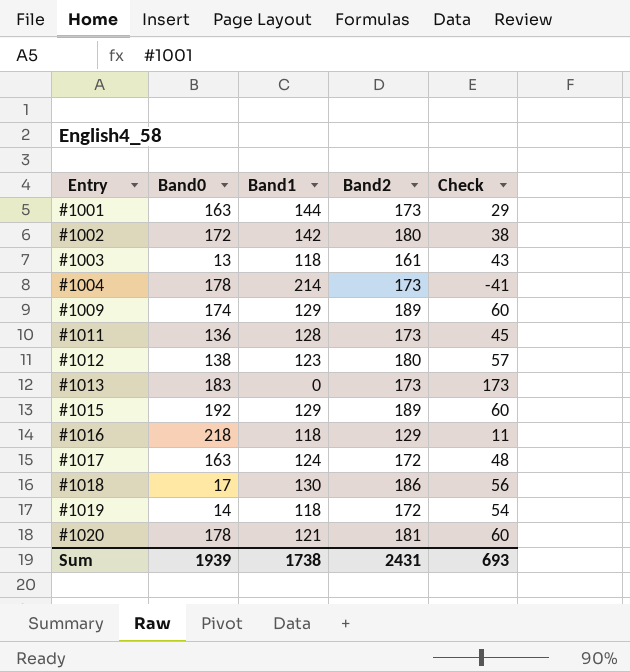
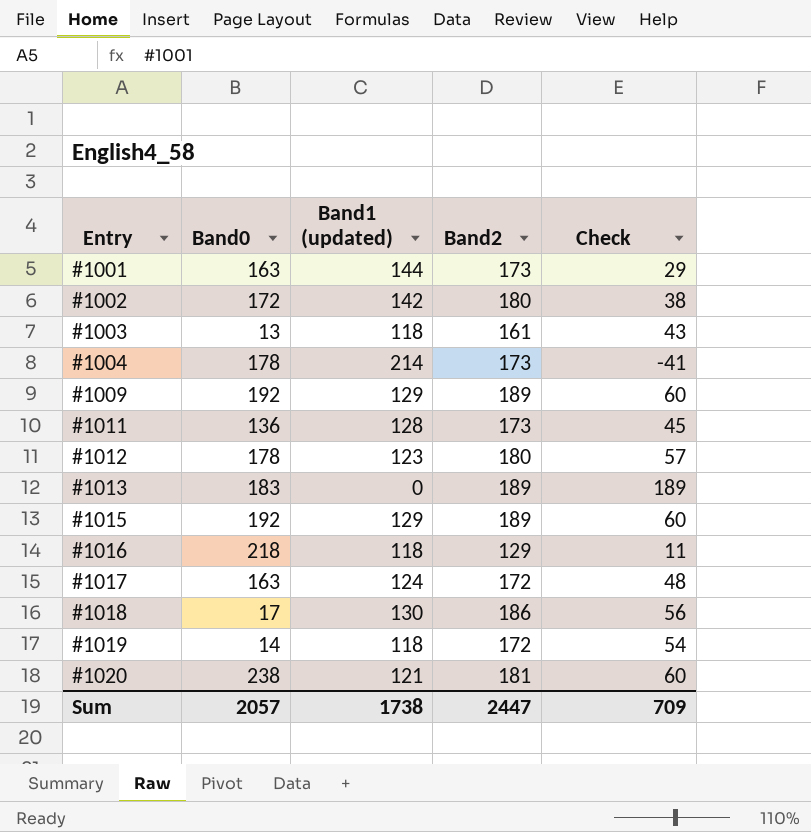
column name: Band1 -> Band1 (updated)
#1009 | Band0: 174 -> 192
#1012 | Band0: 138 -> 178
#1013 | Band2: 173 -> 189
#1013 | Check: 173 -> 189
#1020 | Band0: 178 -> 238
Sum | Band0: 1939 -> 2057
Sum | Band2: 2431 -> 2447
Sum | Check: 693 -> 709

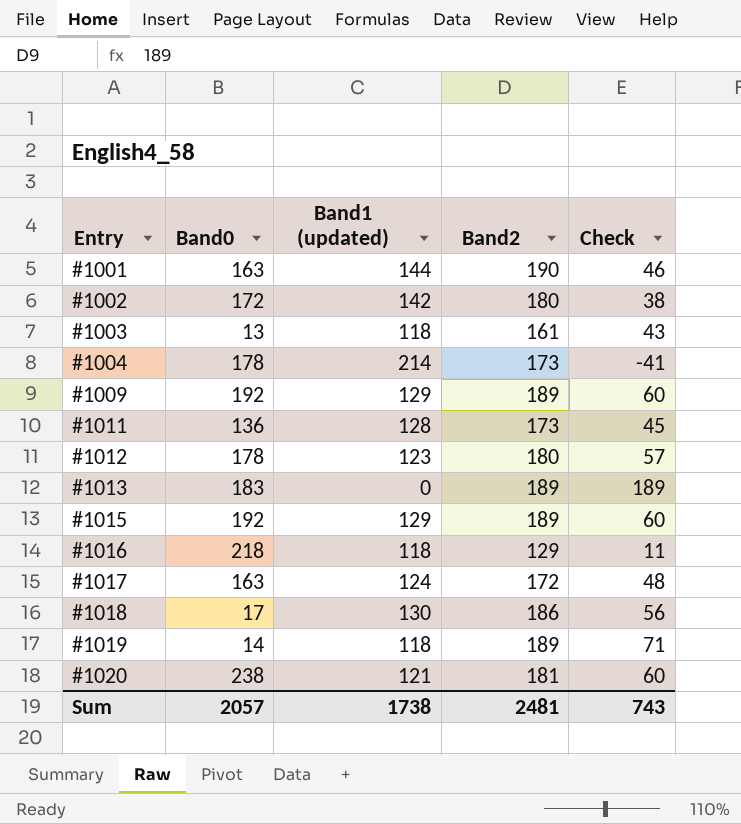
#1001 | Band2: 173 -> 190
#1001 | Check: 29 -> 46
#1019 | Band2: 172 -> 189
#1019 | Check: 54 -> 71
Sum | Band2: 2447 -> 2481
Sum | Check: 709 -> 743

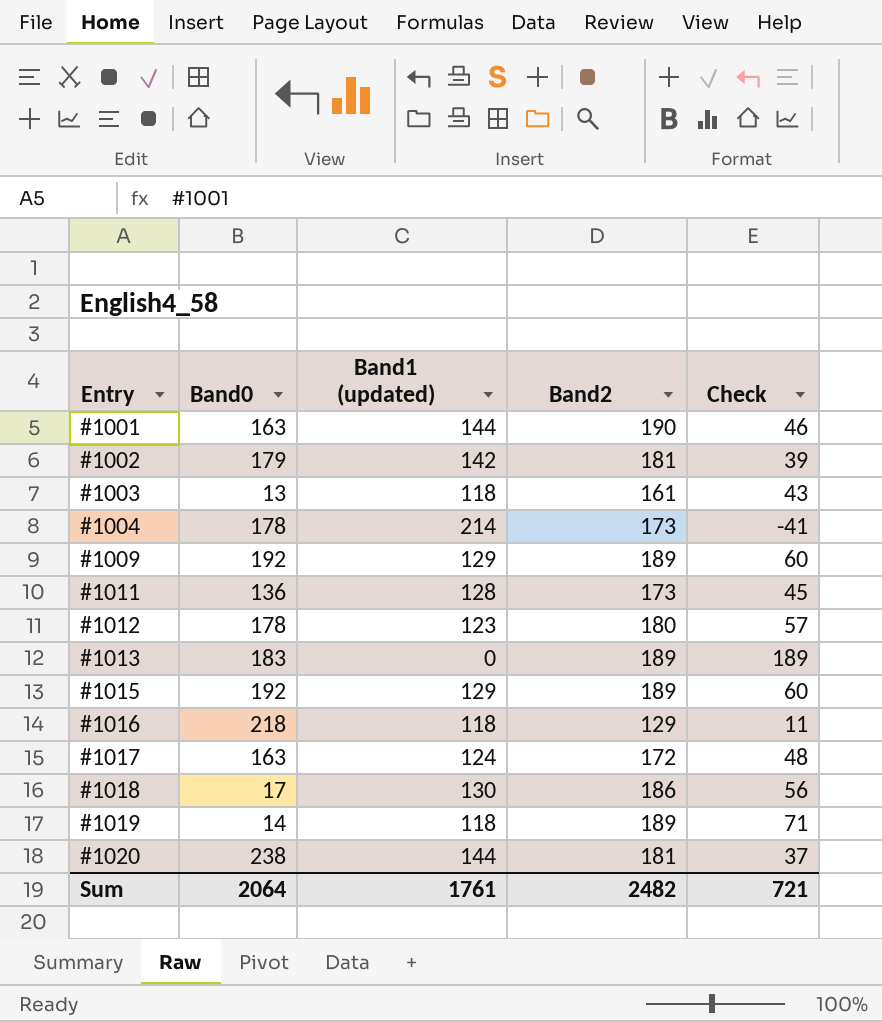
#1002 | Band0: 172 -> 179
#1002 | Band2: 180 -> 181
#1002 | Check: 38 -> 39
#1020 | Band1 (updated): 121 -> 144
#1020 | Check: 60 -> 37
Sum | Band0: 2057 -> 2064
Sum | Band1 (updated): 1738 -> 1761
Sum | Band2: 2481 -> 2482
Sum | Check: 743 -> 721

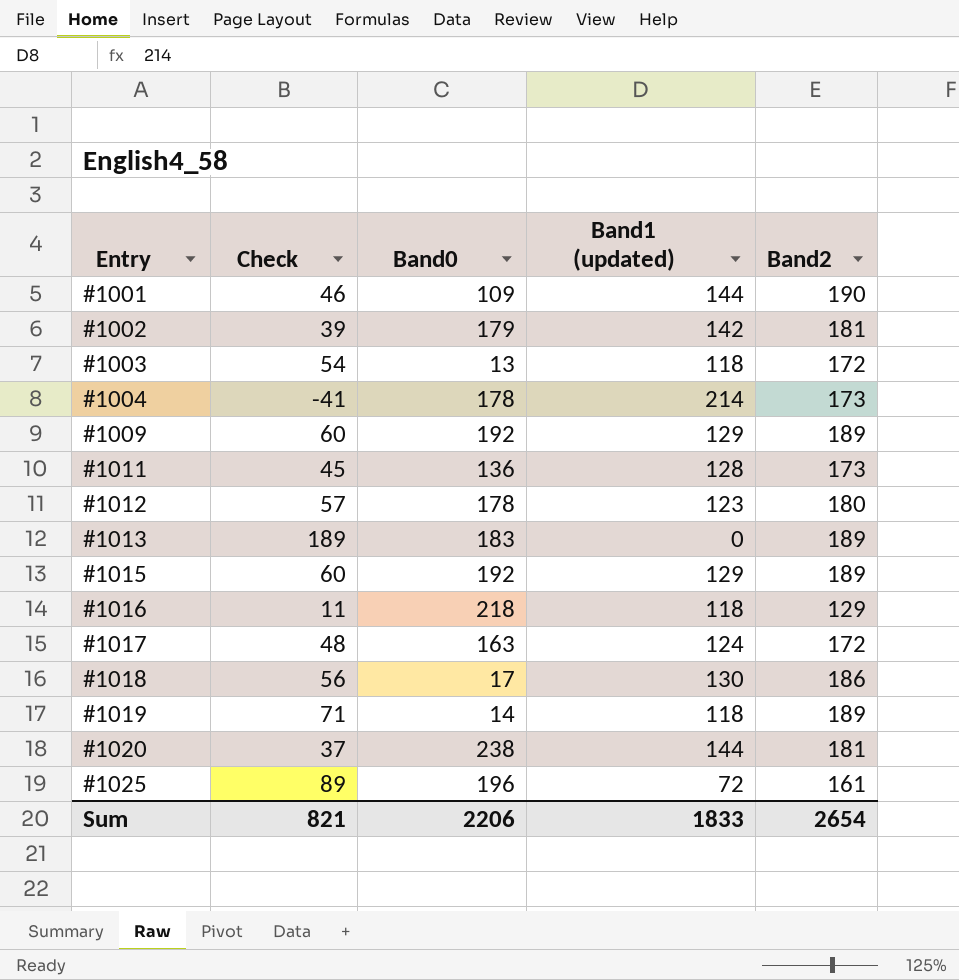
column Check | position: 5 -> 2
#1001 | Band0: 163 -> 109
#1003 | Check: 43 -> 54
#1003 | Band2: 161 -> 172
row #1025: none -> 89 | 196 | 72 | 161
Sum | Check: 721 -> 821
Sum | Band0: 2064 -> 2206
Sum | Band1 (updated): 1761 -> 1833
Sum | Band2: 2482 -> 2654

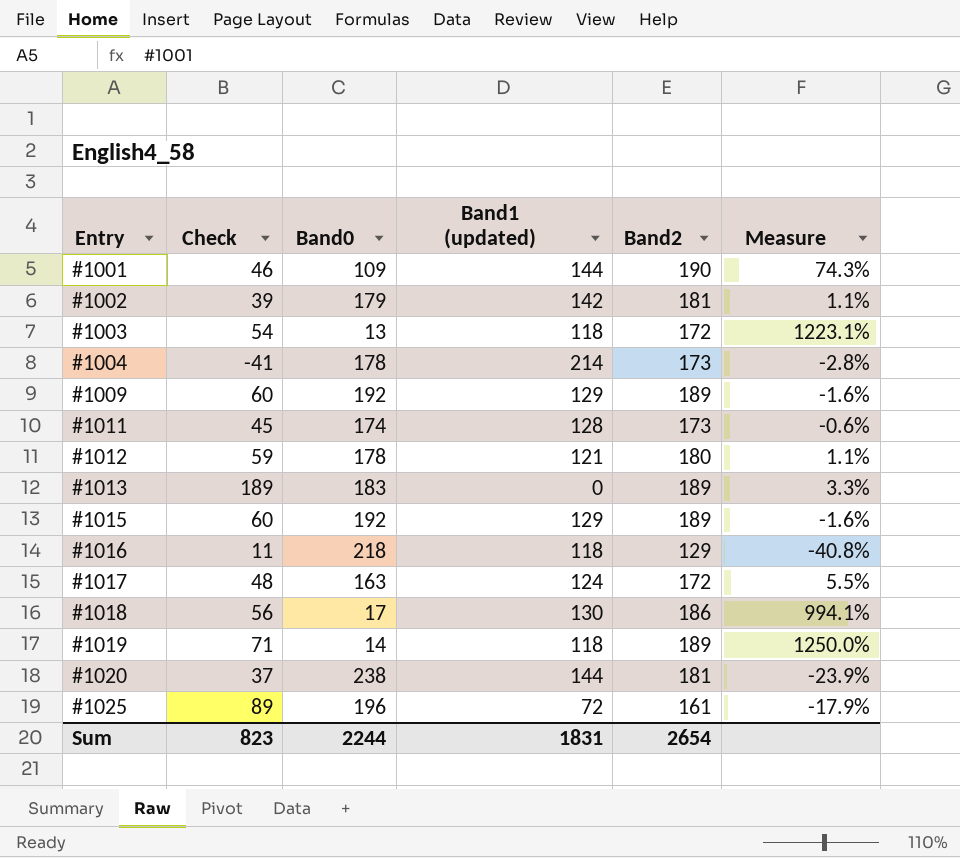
column Measure | formula: none -> ([Band2] - [Band0]) / [Band0]
#1011 | Band0: 136 -> 174
#1012 | Check: 57 -> 59
#1012 | Band1 (updated): 123 -> 121
Sum | Check: 821 -> 823
Sum | Band0: 2206 -> 2244
Sum | Band1 (updated): 1833 -> 1831

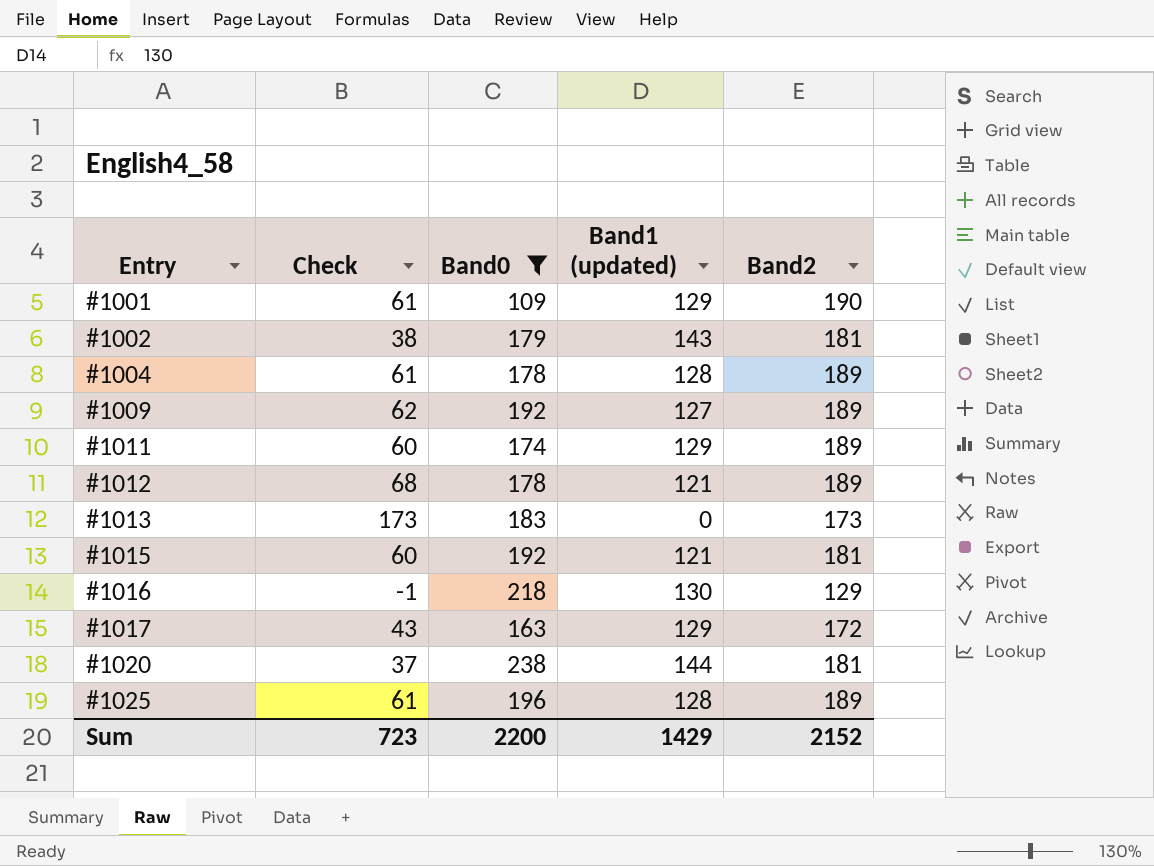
filter: none -> Band0 >= 109
column Measure | formula: ([Band2] - [Band0]) / [Band0] -> none
#1001 | Check: 46 -> 61
#1001 | Band1 (updated): 144 -> 129
#1002 | Check: 39 -> 38
#1002 | Band1 (updated): 142 -> 143
#1004 | Check: -41 -> 61
#1004 | Band1 (updated): 214 -> 128
#1004 | Band2: 173 -> 189
#1009 | Check: 60 -> 62
#1009 | Band1 (updated): 129 -> 127
#1011 | Check: 45 -> 60
#1011 | Band1 (updated): 128 -> 129
#1011 | Band2: 173 -> 189
#1012 | Check: 59 -> 68
#1012 | Band2: 180 -> 189
#1013 | Check: 189 -> 173
#1013 | Band2: 189 -> 173
#1015 | Band1 (updated): 129 -> 121
#1015 | Band2: 189 -> 181
#1016 | Check: 11 -> -1
#1016 | Band1 (updated): 118 -> 130
#1017 | Check: 48 -> 43
#1017 | Band1 (updated): 124 -> 129
#1025 | Check: 89 -> 61
#1025 | Band1 (updated): 72 -> 128
#1025 | Band2: 161 -> 189
Sum | Check: 823 -> 723
Sum | Band0: 2244 -> 2200
Sum | Band1 (updated): 1831 -> 1429
Sum | Band2: 2654 -> 2152

